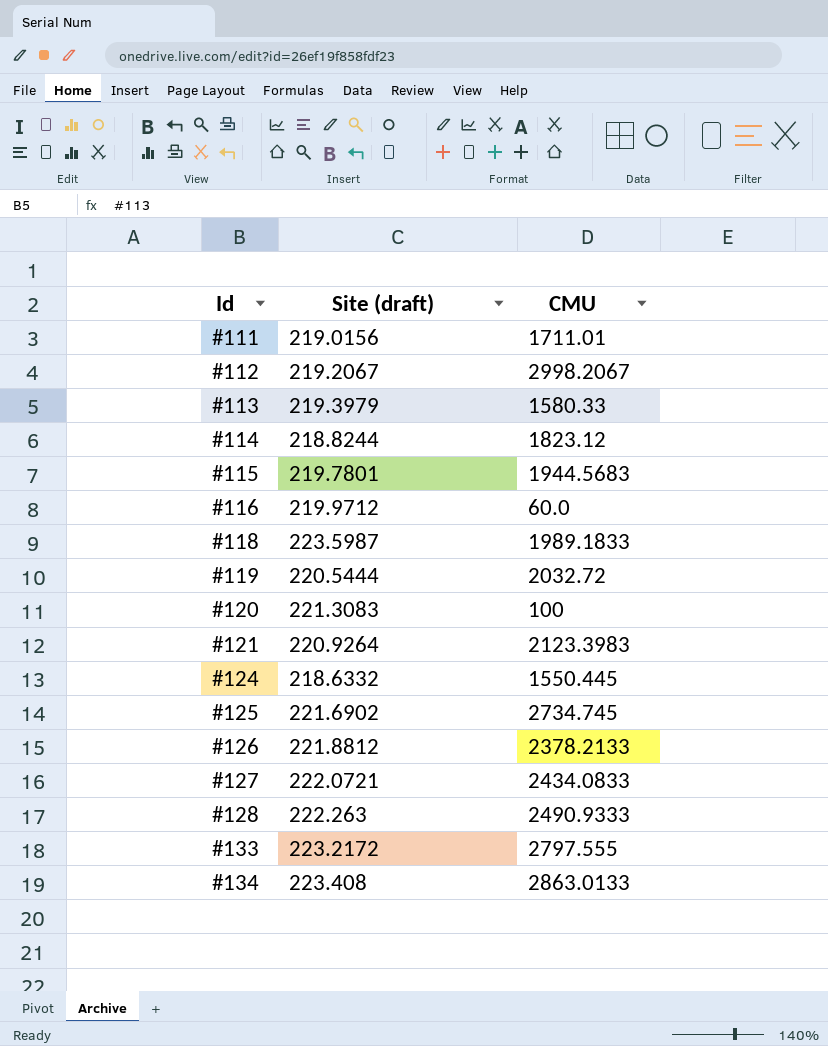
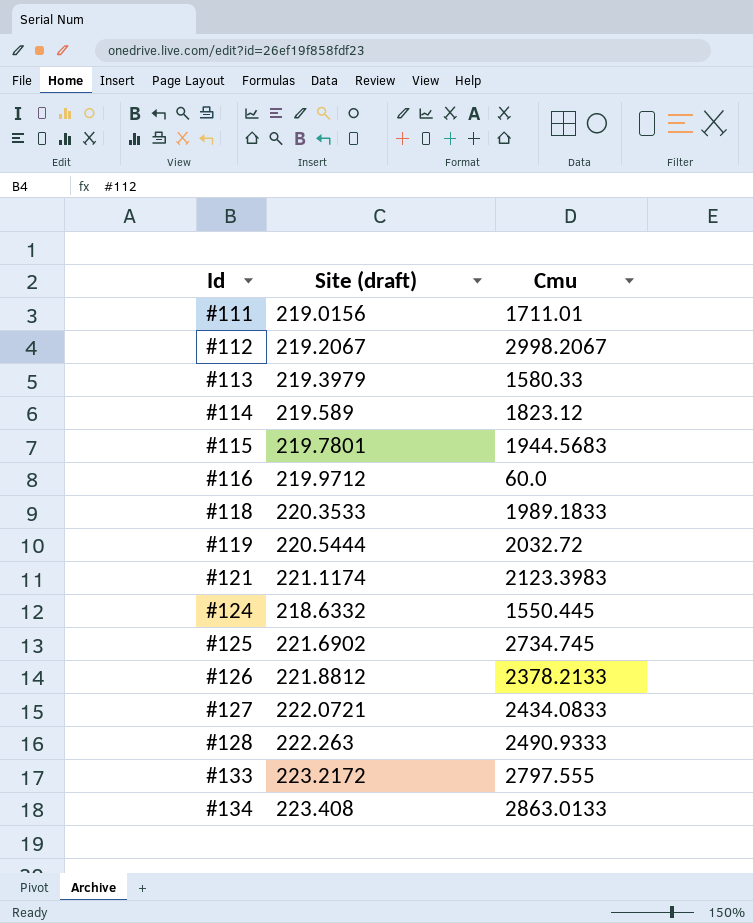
column name: CMU -> Cmu
row #120: 221.3083 | 100 -> none
#114 | Site (draft): 218.8244 -> 219.589
#118 | Site (draft): 223.5987 -> 220.3533
#121 | Site (draft): 220.9264 -> 221.1174

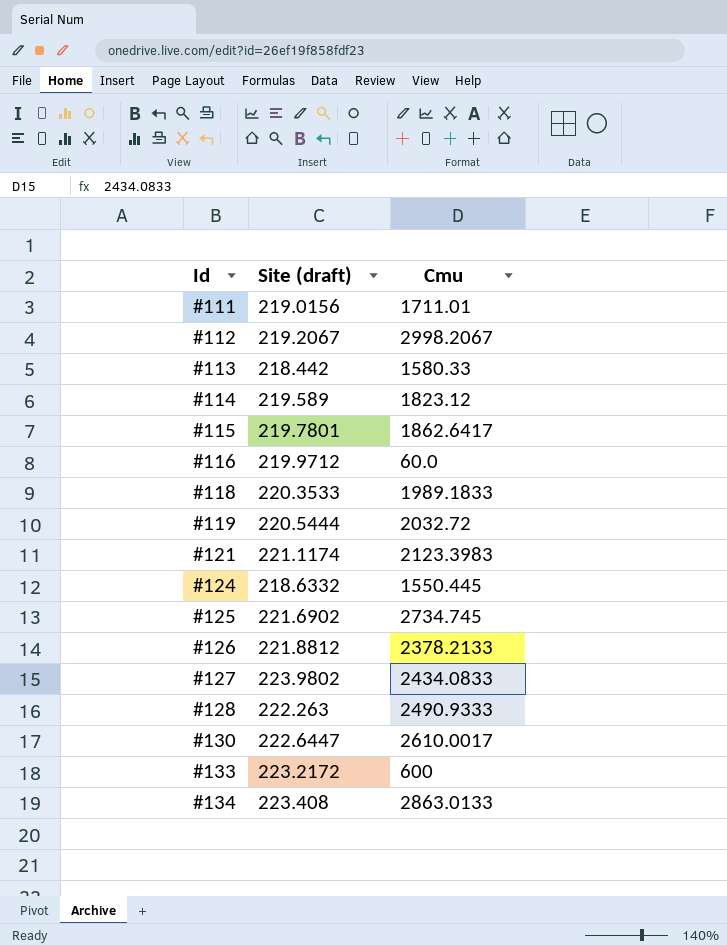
#113 | Site (draft): 219.3979 -> 218.442
#115 | Cmu: 1944.5683 -> 1862.6417
#127 | Site (draft): 222.0721 -> 223.9802
row #130: none -> 222.6447 | 2610.0017
#133 | Cmu: 2797.555 -> 600

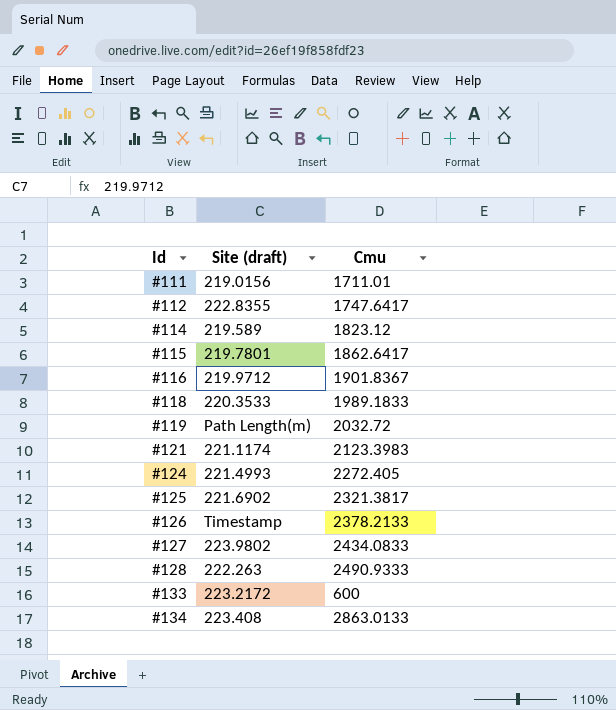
row #113: 218.442 | 1580.33 -> none
row #130: 222.6447 | 2610.0017 -> none
#112 | Site (draft): 219.2067 -> 222.8355
#112 | Cmu: 2998.2067 -> 1747.6417
#116 | Cmu: 60.0 -> 1901.8367
#119 | Site (draft): 220.5444 -> Path Length(m)
#124 | Site (draft): 218.6332 -> 221.4993
#124 | Cmu: 1550.445 -> 2272.405
#125 | Cmu: 2734.745 -> 2321.3817
#126 | Site (draft): 221.8812 -> Timestamp

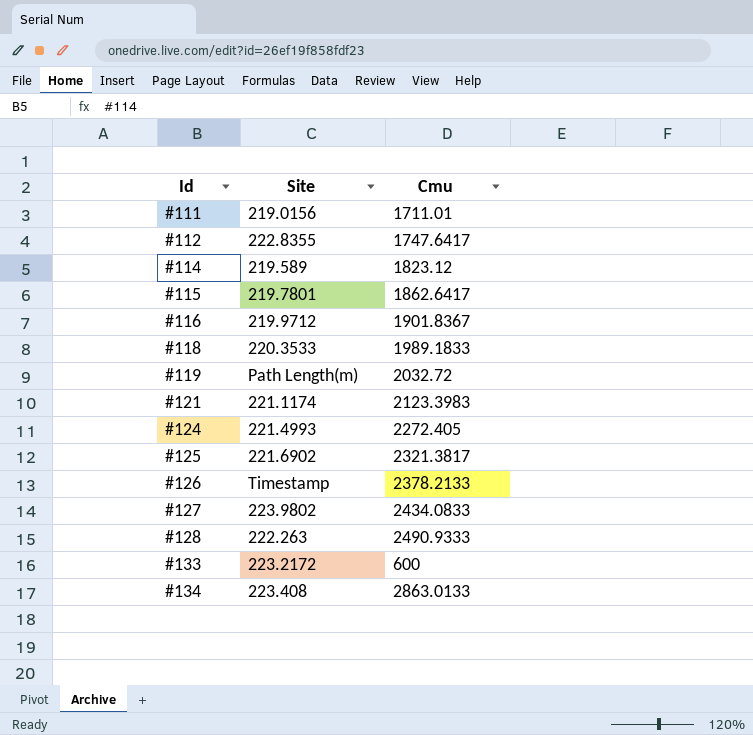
column name: Site (draft) -> Site

